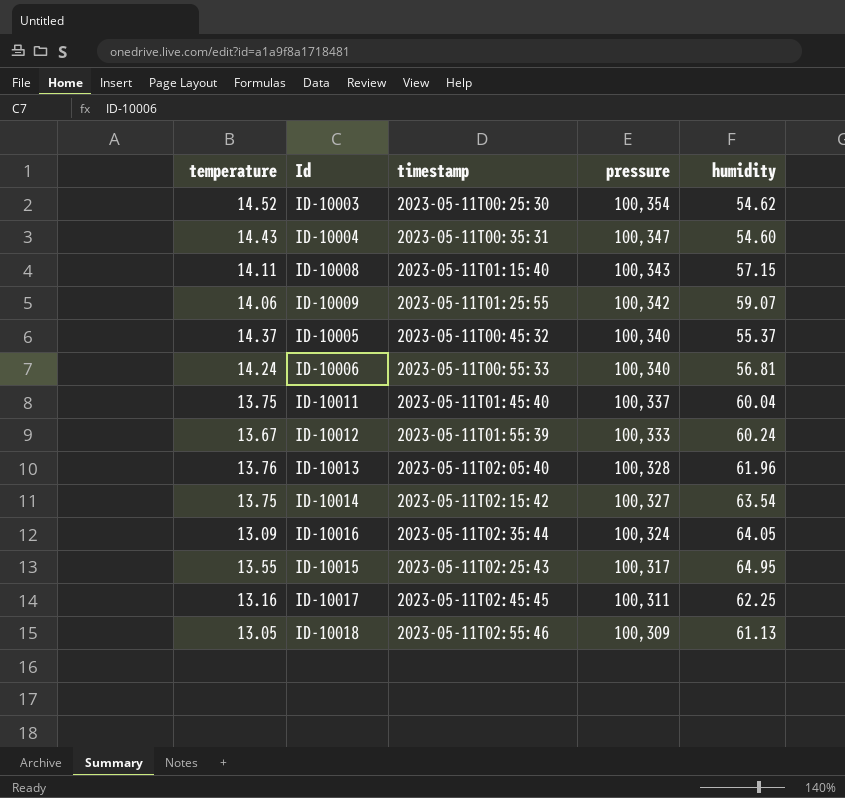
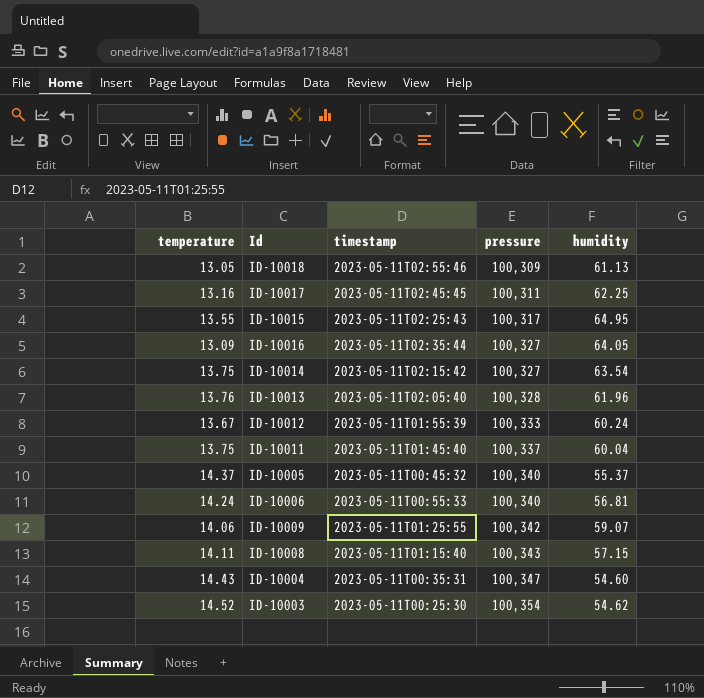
row order: pressure descending -> pressure ascending
ID-10016 | pressure: 100,324 -> 100,327

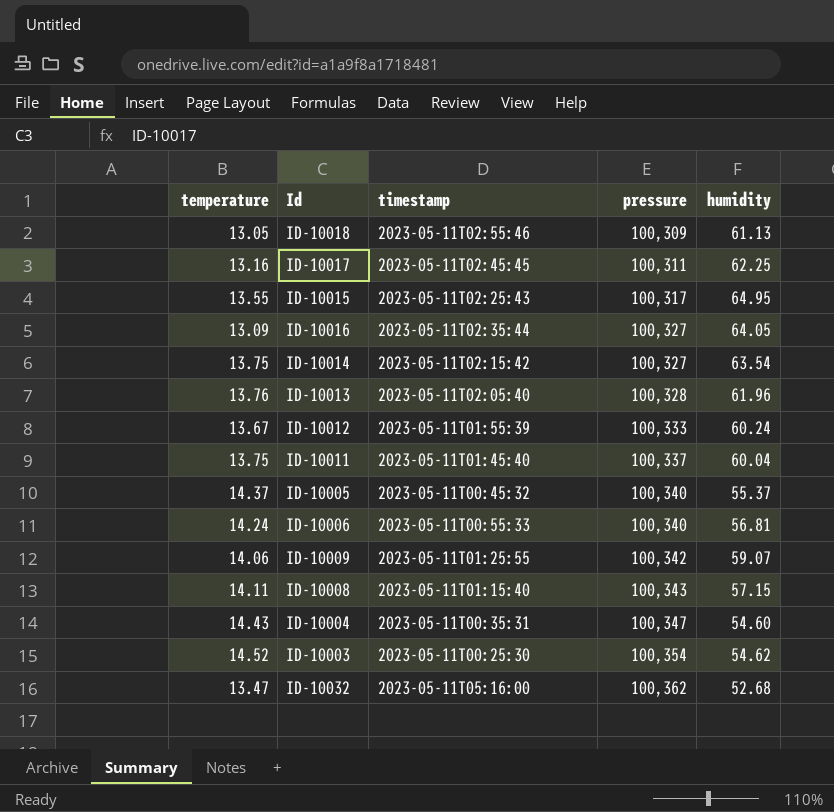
row ID-10032: none -> 13.47 | 2023-05-11T05:16:00 | 100,362 | 52.68

